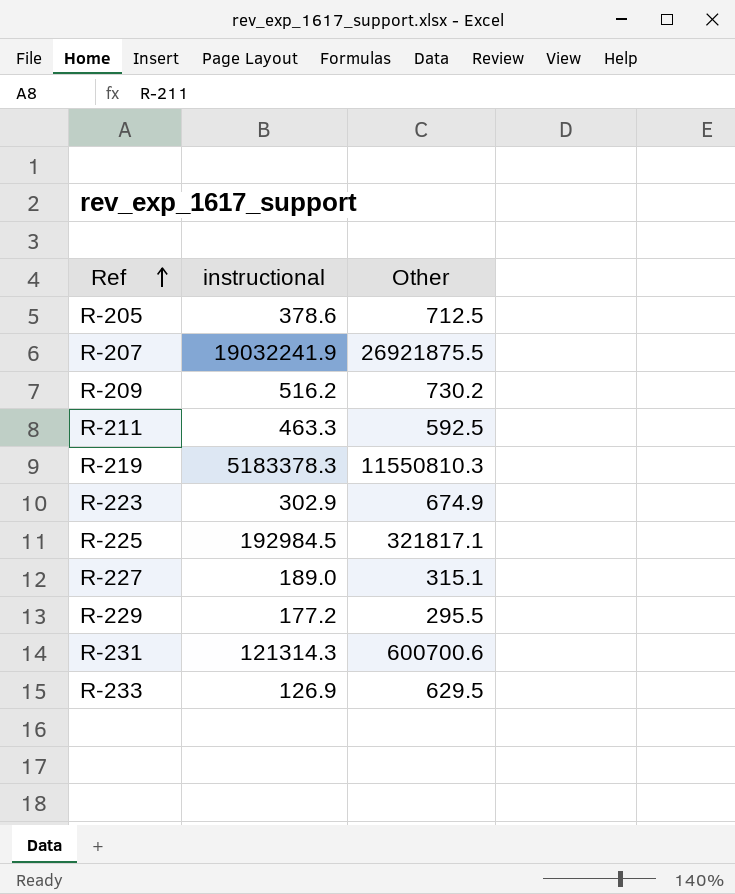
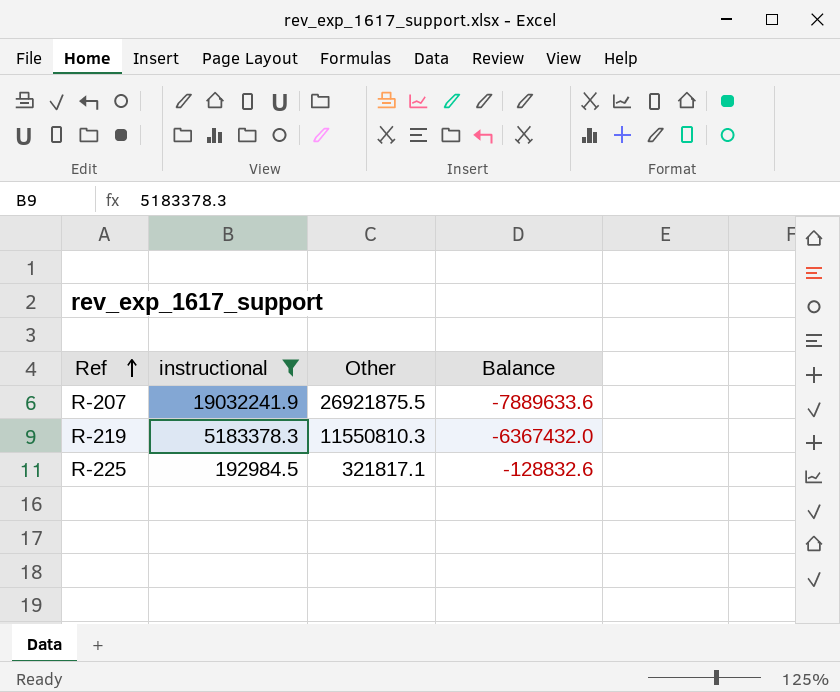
filter: none -> instructional >= 192984.5
column Balance | formula: none -> [instructional] - [Other]

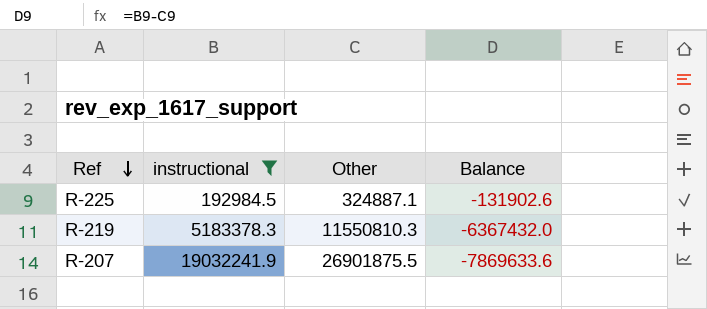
row order: Ref ascending -> Ref descending
R-225 | Other: 321817.1 -> 324887.1
R-225 | Balance: -128832.6 -> -131902.6
R-207 | Other: 26921875.5 -> 26901875.5
R-207 | Balance: -7889633.6 -> -7869633.6

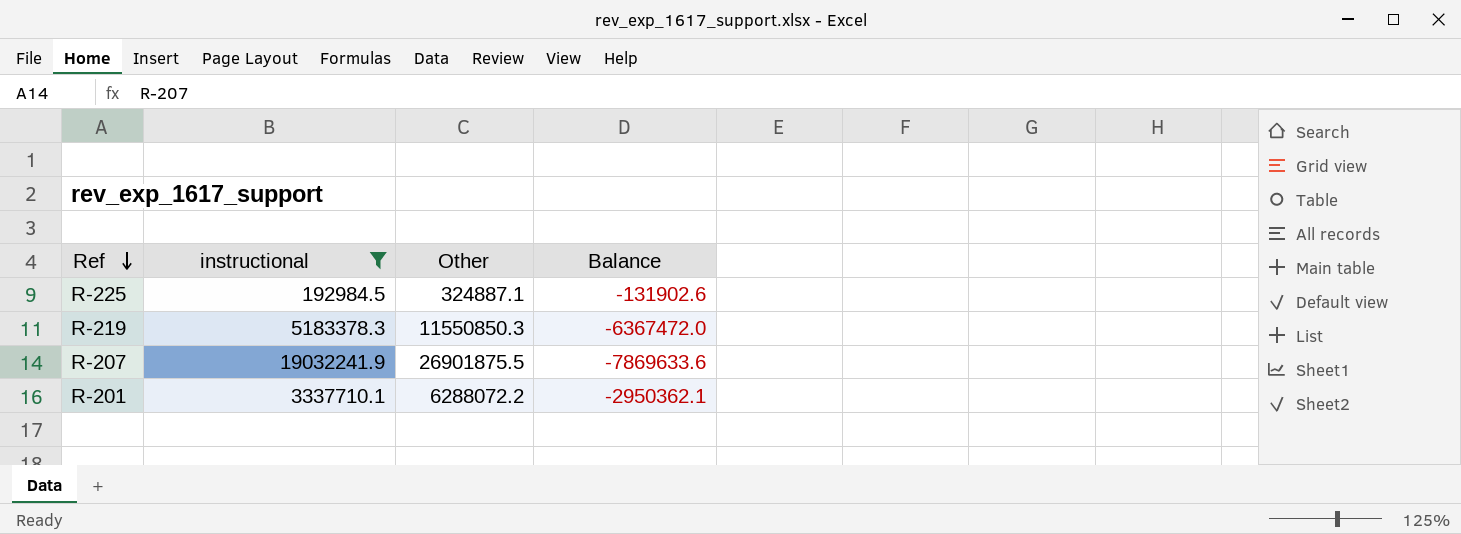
R-219 | Other: 11550810.3 -> 11550850.3
R-219 | Balance: -6367432.0 -> -6367472.0
row R-201: none -> 3337710.1 | 6288072.2 | -2950362.1

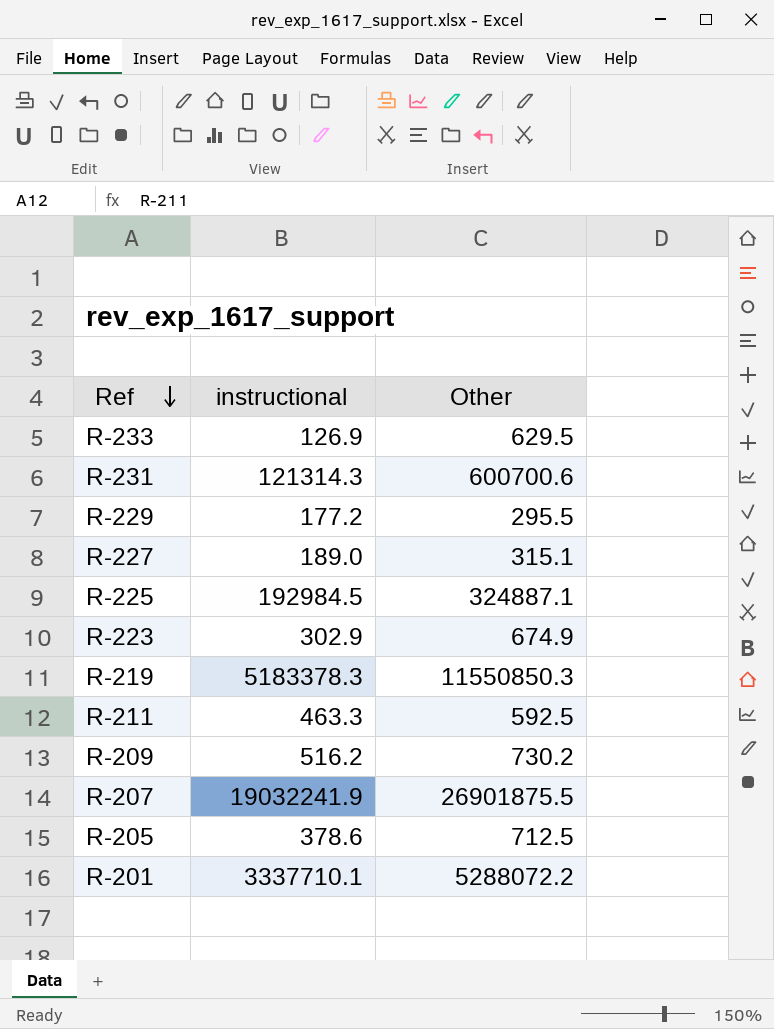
filter: instructional >= 192984.5 -> none
column Balance | formula: [instructional] - [Other] -> none
R-201 | Other: 6288072.2 -> 5288072.2

